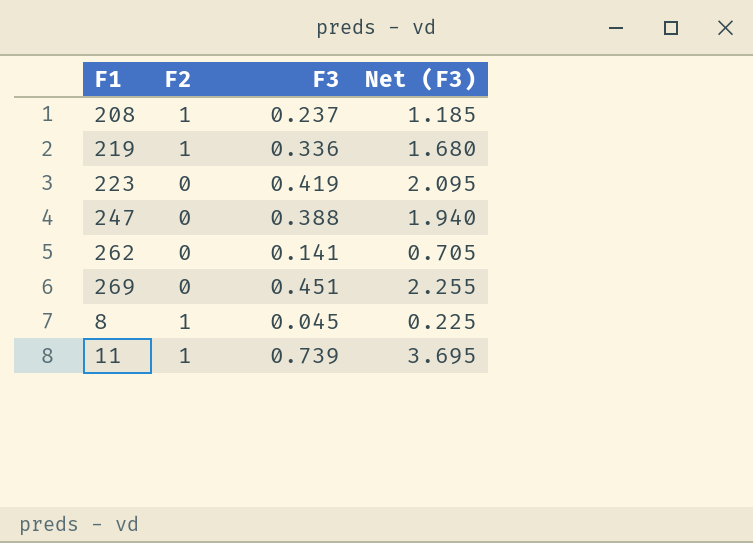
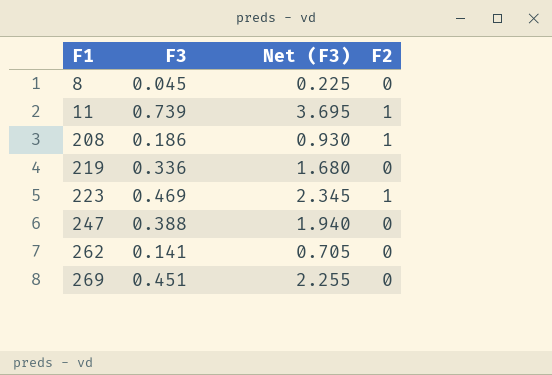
row order: none -> F1 ascending
column F2 | position: 2 -> 4
8 | F2: 1 -> 0
208 | F3: 0.237 -> 0.186
208 | Net (F3): 1.185 -> 0.930
219 | F2: 1 -> 0
223 | F3: 0.419 -> 0.469
223 | Net (F3): 2.095 -> 2.345
223 | F2: 0 -> 1

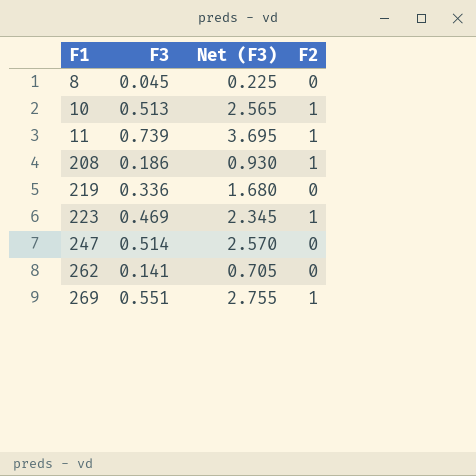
row 10: none -> 0.513 | 2.565 | 1
247 | F3: 0.388 -> 0.514
247 | Net (F3): 1.940 -> 2.570
269 | F3: 0.451 -> 0.551
269 | Net (F3): 2.255 -> 2.755
269 | F2: 0 -> 1

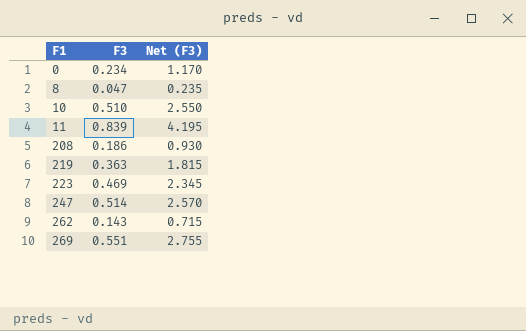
column F2 | position: 4 -> none
row 0: none -> 0.234 | 1.170
8 | F3: 0.045 -> 0.047
8 | Net (F3): 0.225 -> 0.235
10 | F3: 0.513 -> 0.510
10 | Net (F3): 2.565 -> 2.550
11 | F3: 0.739 -> 0.839
11 | Net (F3): 3.695 -> 4.195
219 | F3: 0.336 -> 0.363
219 | Net (F3): 1.680 -> 1.815
262 | F3: 0.141 -> 0.143
262 | Net (F3): 0.705 -> 0.715

